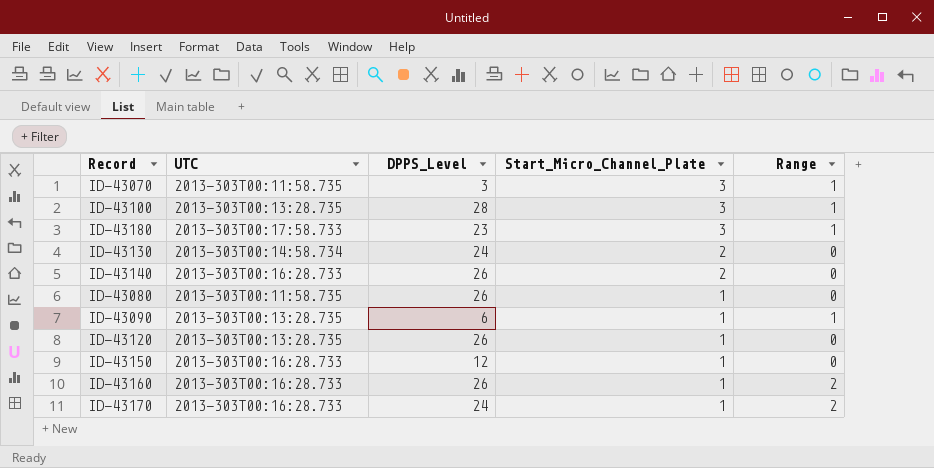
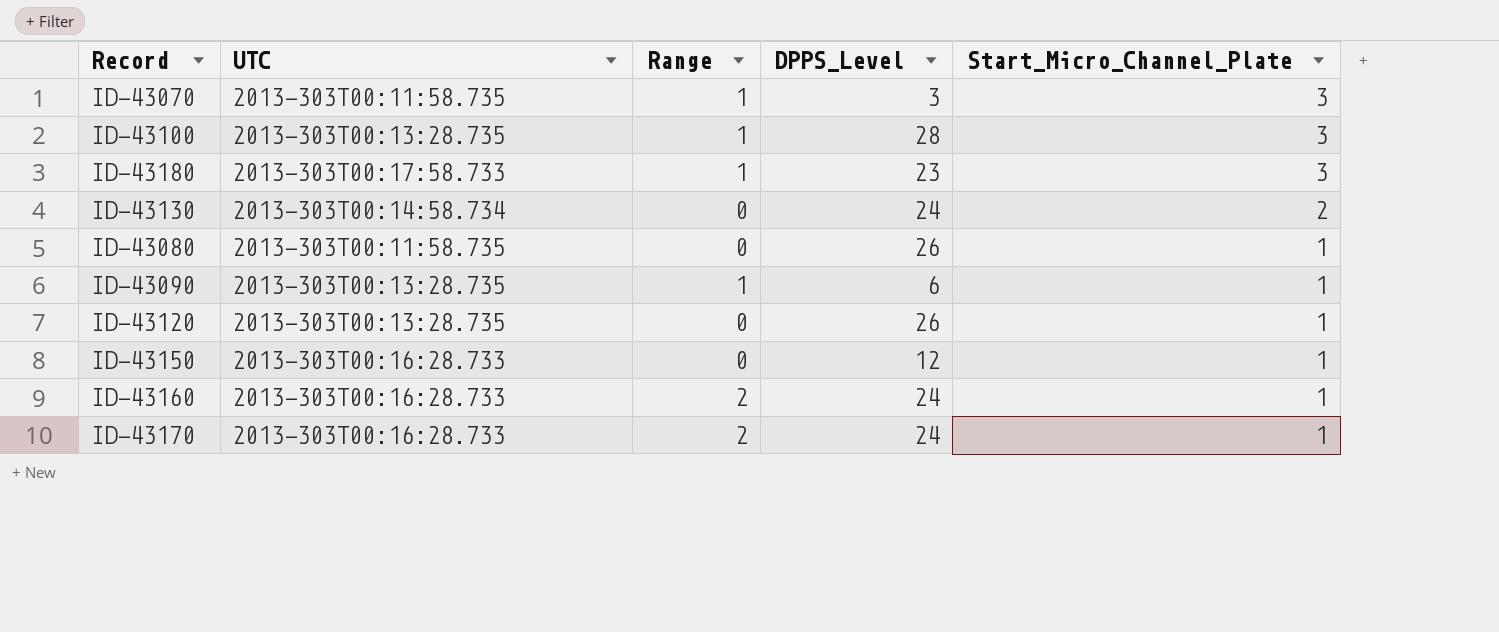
column Range | position: 5 -> 3
row ID-43140: 2013-303T00:16:28.733 | 26 | 2 | 0 -> none
ID-43160 | DPPS_Level: 26 -> 24

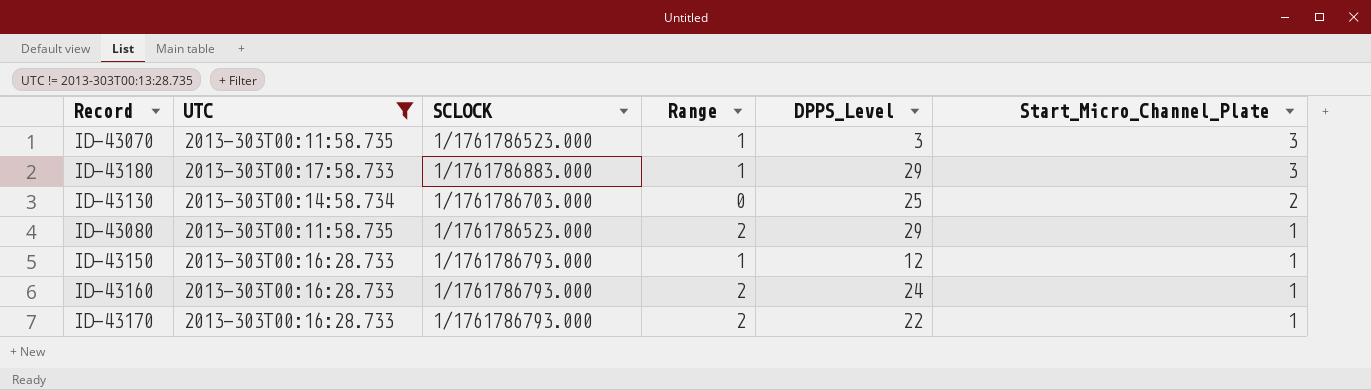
filter: none -> UTC != 2013-303T00:13:28.735
column SCLOCK | position: none -> 3
ID-43180 | DPPS_Level: 23 -> 29
ID-43130 | DPPS_Level: 24 -> 25
ID-43080 | Range: 0 -> 2
ID-43080 | DPPS_Level: 26 -> 29
ID-43150 | Range: 0 -> 1
ID-43170 | DPPS_Level: 24 -> 22

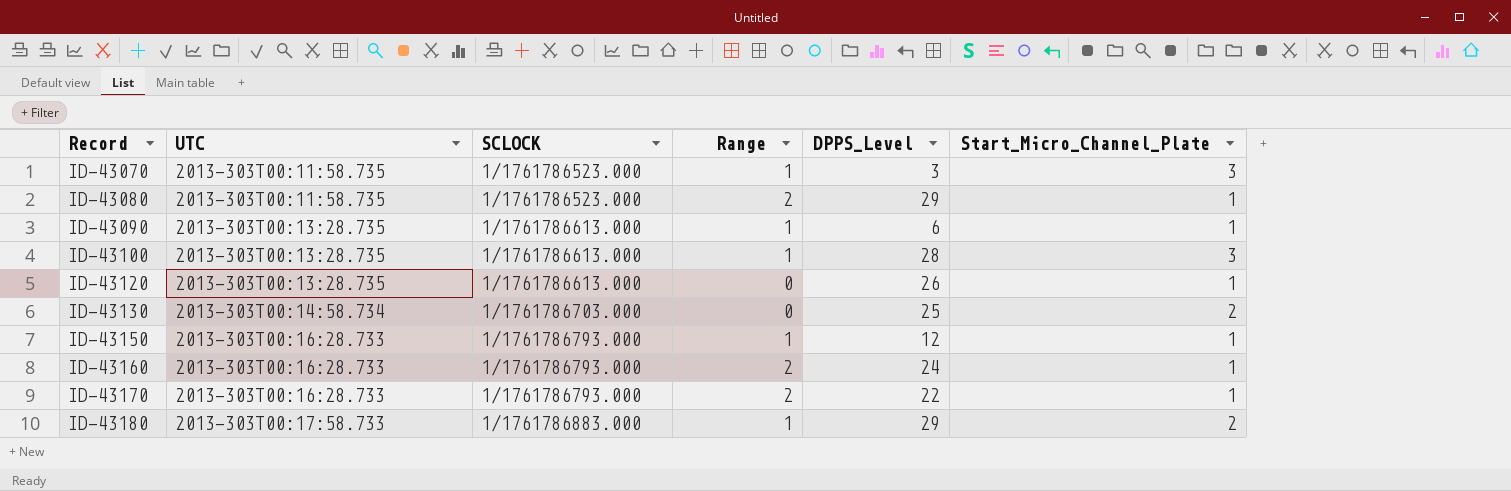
filter: UTC != 2013-303T00:13:28.735 -> none
row order: Start_Micro_Channel_Plate descending -> Record ascending
ID-43180 | Start_Micro_Channel_Plate: 3 -> 2

